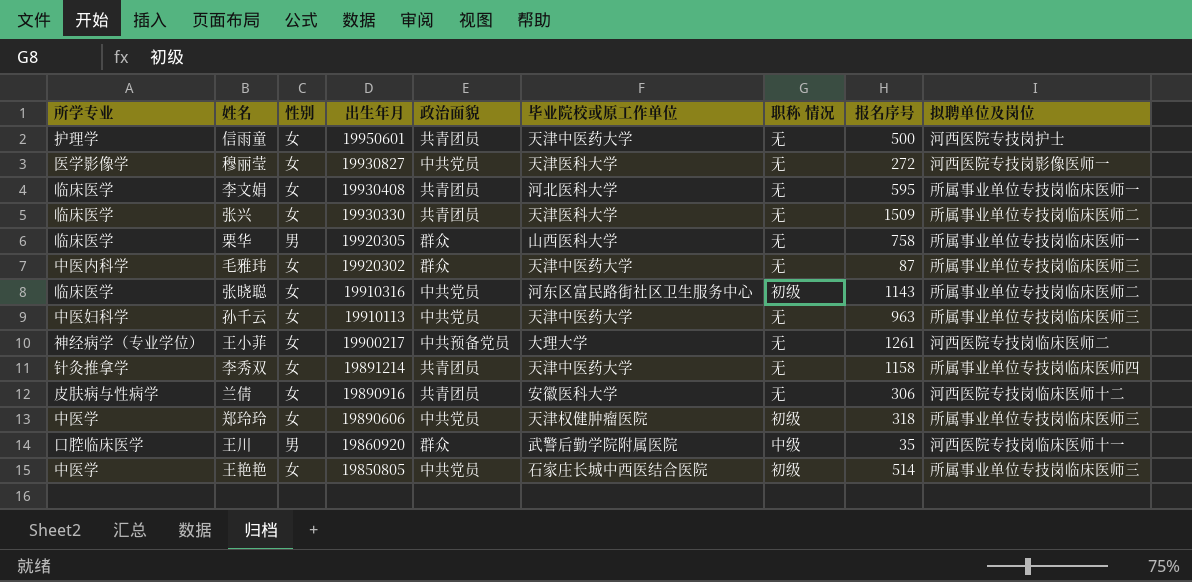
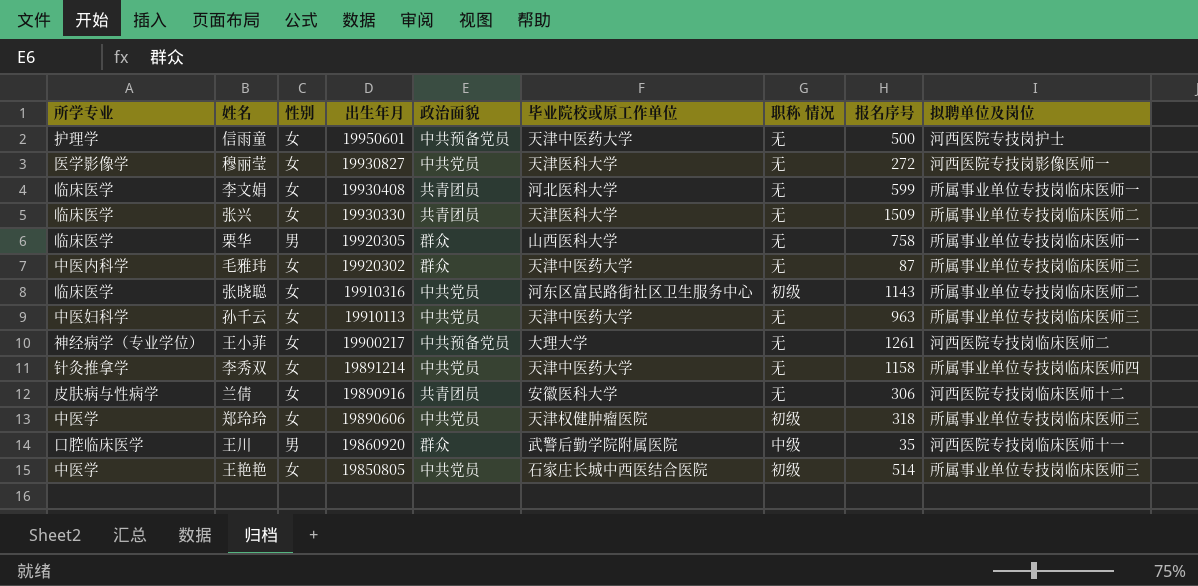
信雨童 | 政治面貌: 共青团员 -> 中共预备党员
李文娟 | 报名序号: 595 -> 599
李秀双 | 政治面貌: 共青团员 -> 中共党员

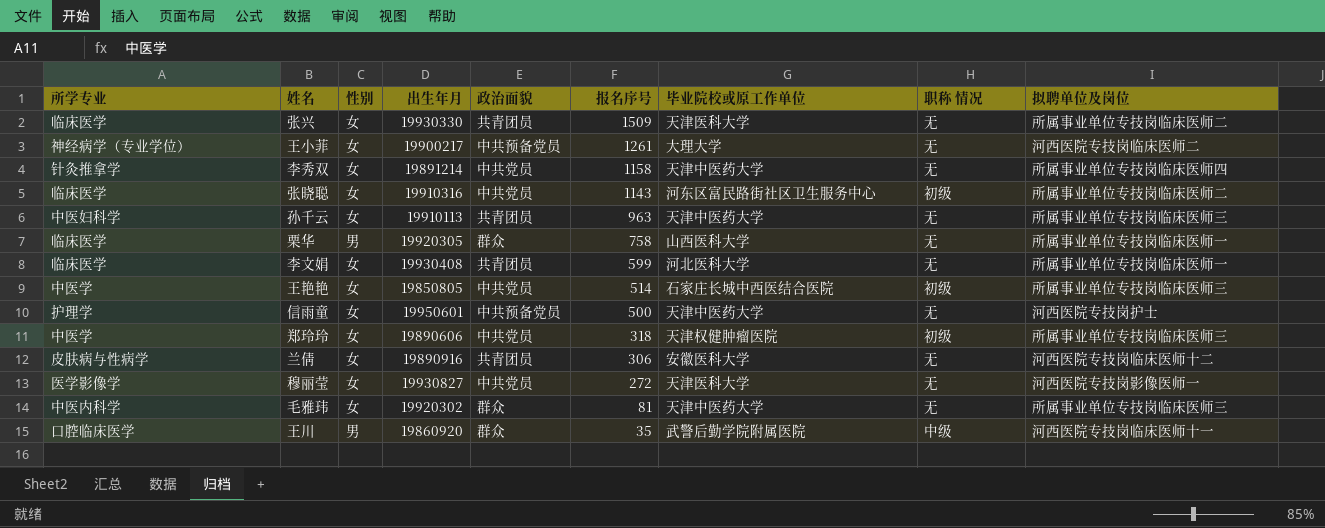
row order: 出生年月 descending -> 报名序号 descending
column 报名序号 | position: 8 -> 6
孙千云 | 政治面貌: 中共党员 -> 共青团员
毛雅玮 | 报名序号: 87 -> 81

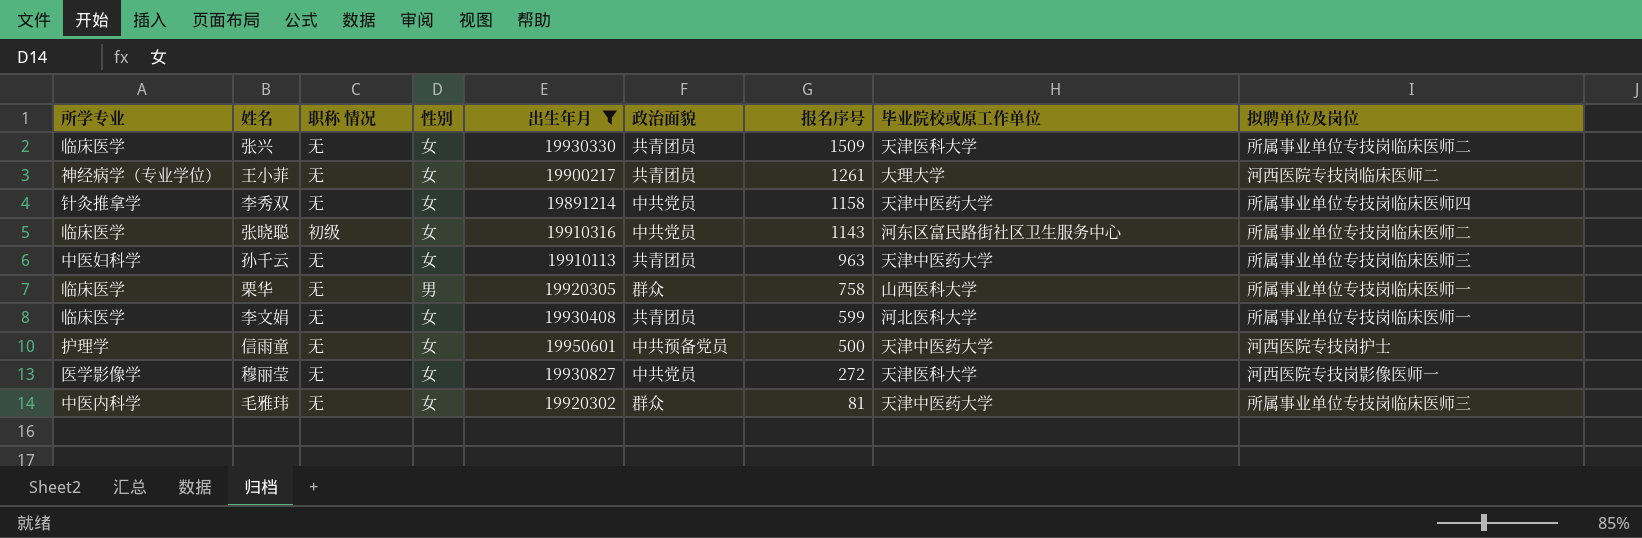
filter: none -> 出生年月 >= 19891214
column 职称 情况 | position: 8 -> 3
王小菲 | 政治面貌: 中共预备党员 -> 共青团员

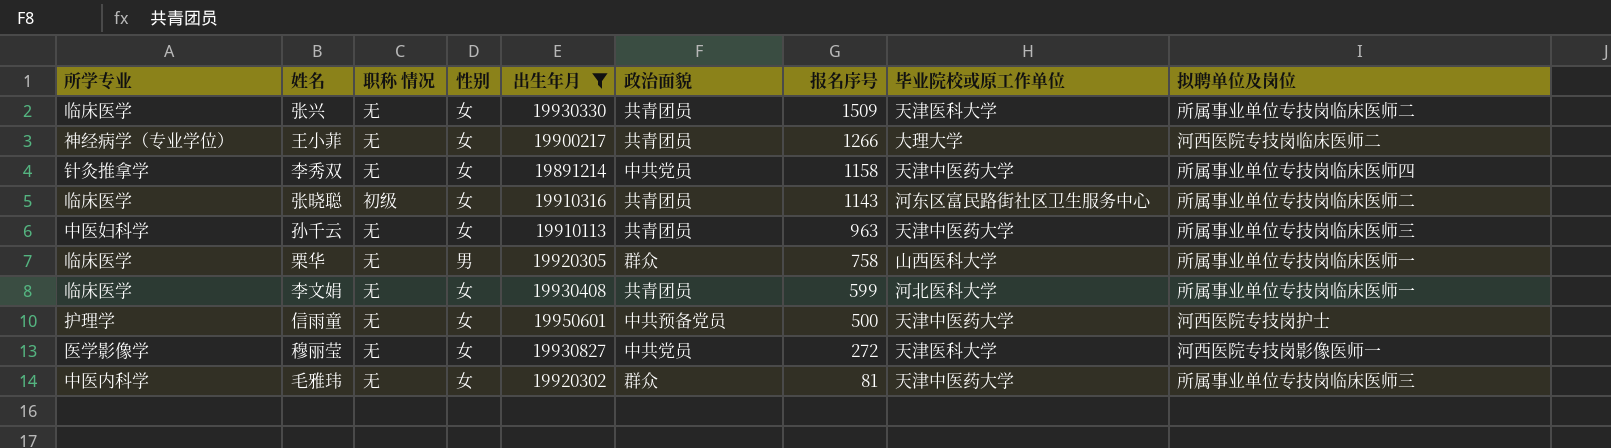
王小菲 | 报名序号: 1261 -> 1266
张晓聪 | 政治面貌: 中共党员 -> 共青团员

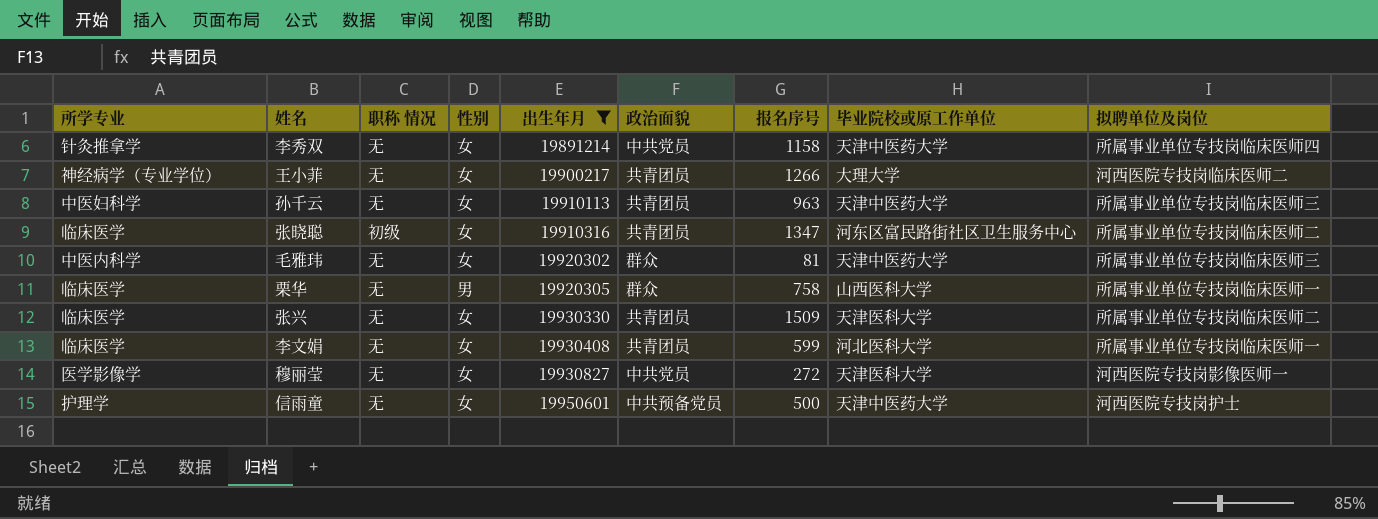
row order: 报名序号 descending -> 出生年月 ascending
张晓聪 | 报名序号: 1143 -> 1347

